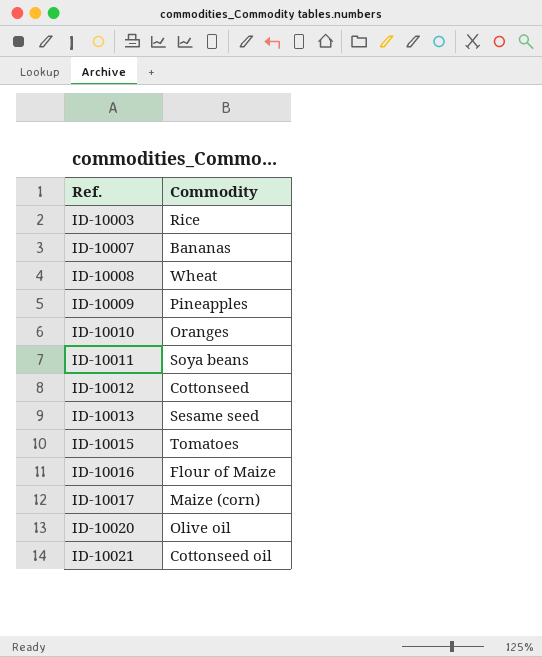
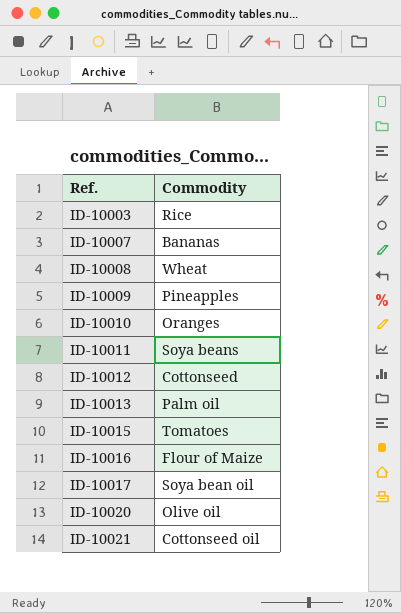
ID-10013 | Commodity: Sesame seed -> Palm oil
ID-10017 | Commodity: Maize (corn) -> Soya bean oil

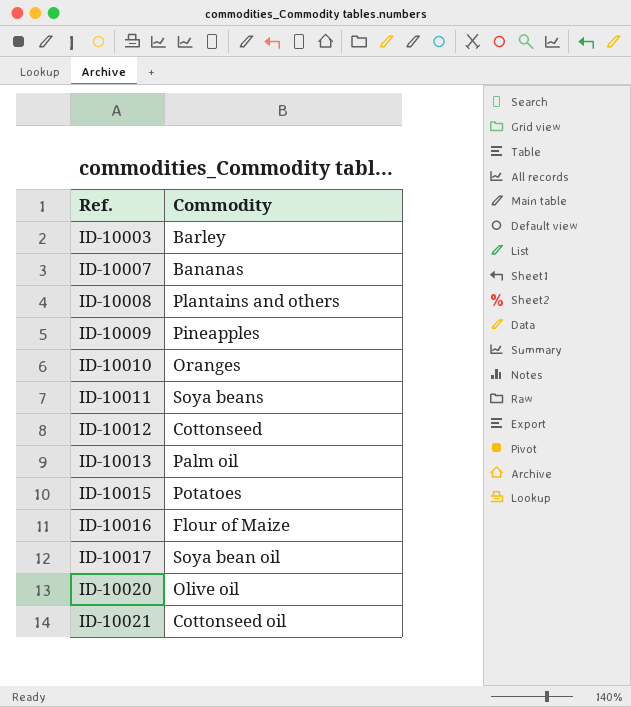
ID-10003 | Commodity: Rice -> Barley
ID-10008 | Commodity: Wheat -> Plantains and others
ID-10015 | Commodity: Tomatoes -> Potatoes

